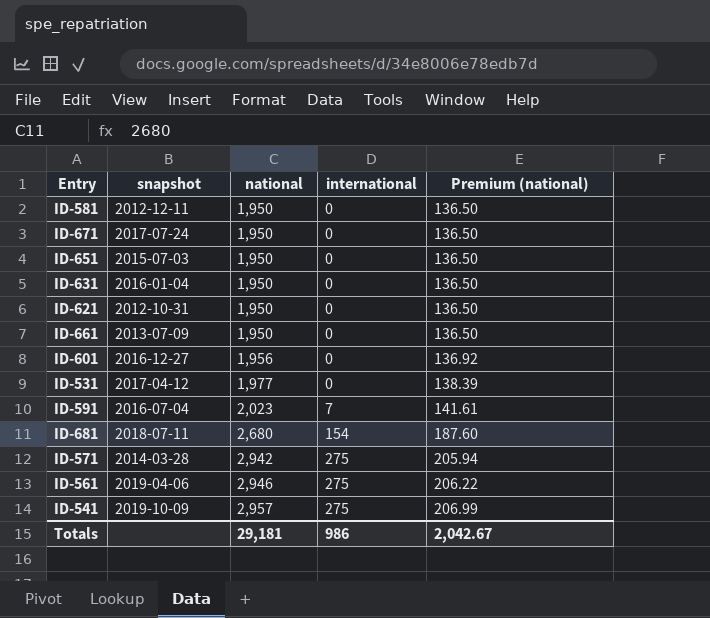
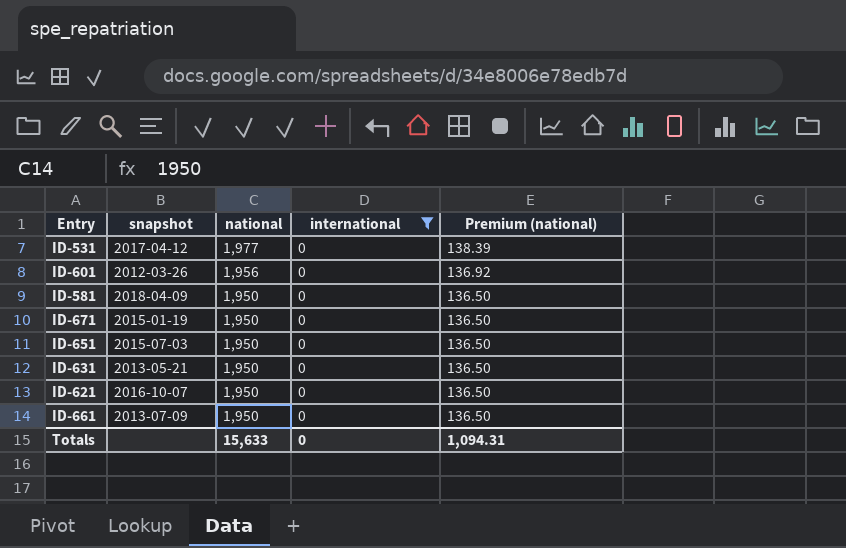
filter: none -> international = 0
row order: national ascending -> national descending
ID-601 | snapshot: 2016-12-27 -> 2012-03-26
ID-581 | snapshot: 2012-12-11 -> 2018-04-09
ID-671 | snapshot: 2017-07-24 -> 2015-01-19
ID-631 | snapshot: 2016-01-04 -> 2013-05-21
ID-621 | snapshot: 2012-10-31 -> 2016-10-07
Totals | national: 29,181 -> 15,633
Totals | international: 986 -> 0
Totals | Premium (national): 2,042.67 -> 1,094.31

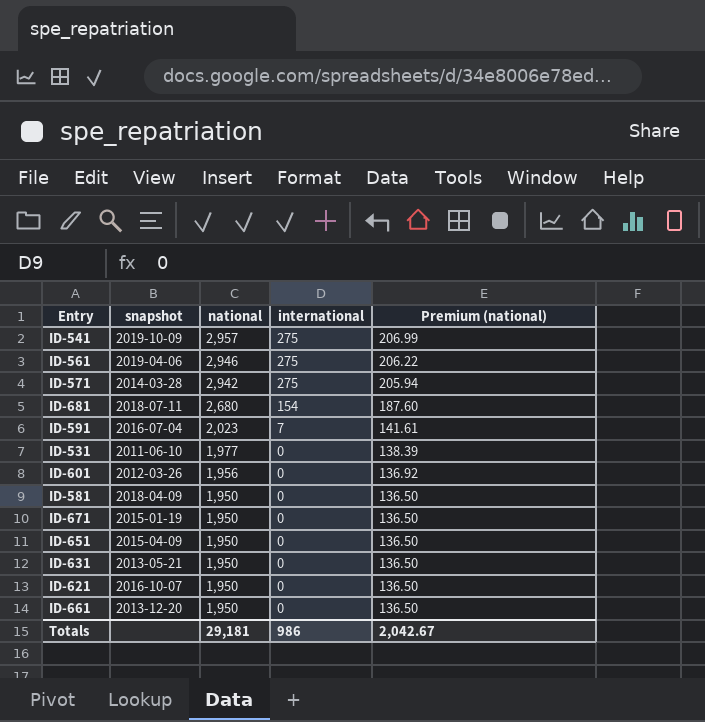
filter: international = 0 -> none
ID-531 | snapshot: 2017-04-12 -> 2011-06-10
ID-651 | snapshot: 2015-07-03 -> 2015-04-09
ID-661 | snapshot: 2013-07-09 -> 2013-12-20
Totals | national: 15,633 -> 29,181
Totals | international: 0 -> 986
Totals | Premium (national): 1,094.31 -> 2,042.67

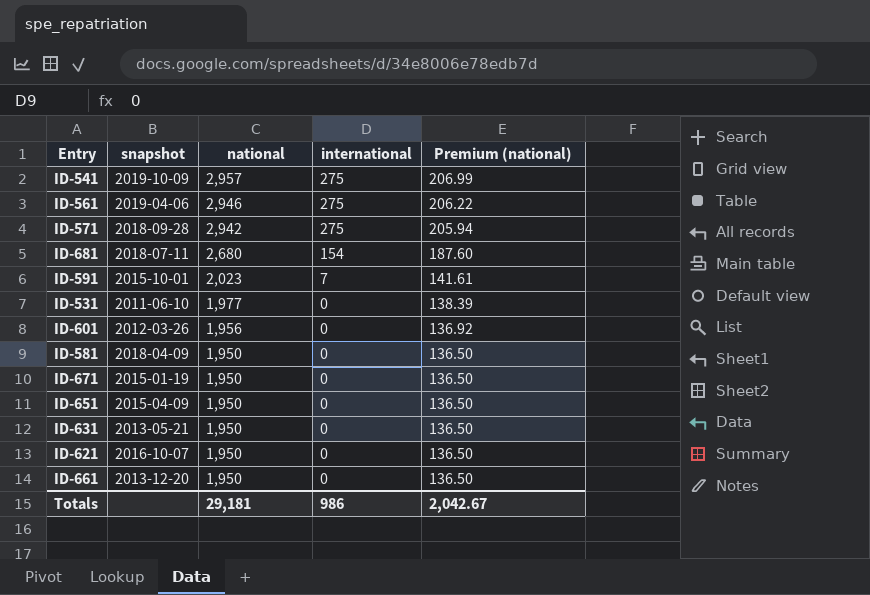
ID-571 | snapshot: 2014-03-28 -> 2018-09-28
ID-591 | snapshot: 2016-07-04 -> 2015-10-01

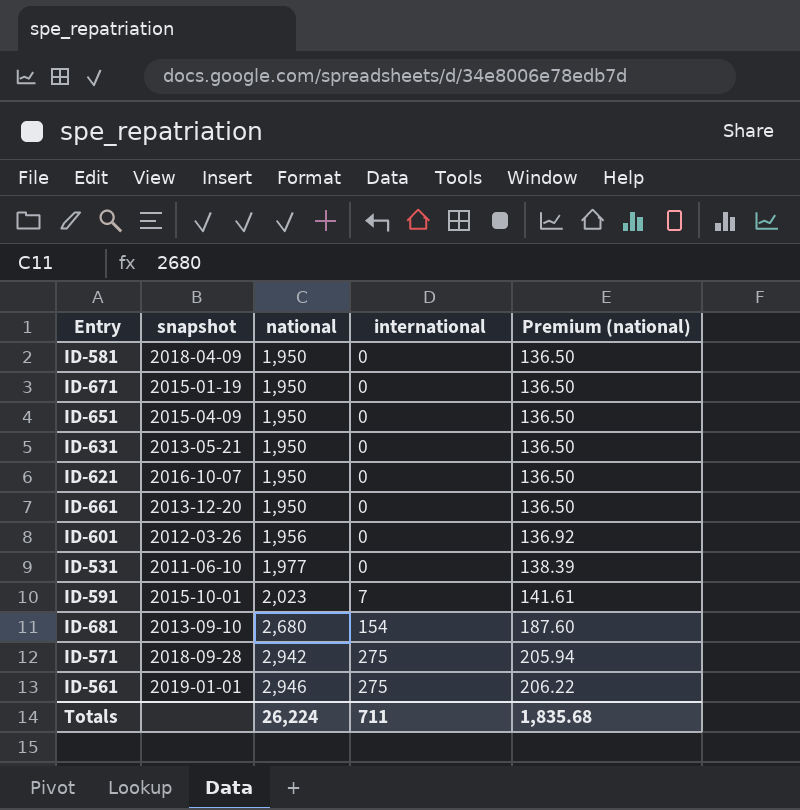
row order: national descending -> national ascending
row ID-541: 2019-10-09 | 2,957 | 275 | 206.99 -> none
ID-681 | snapshot: 2018-07-11 -> 2013-09-10
ID-561 | snapshot: 2019-04-06 -> 2019-01-01
Totals | national: 29,181 -> 26,224
Totals | international: 986 -> 711
Totals | Premium (national): 2,042.67 -> 1,835.68

